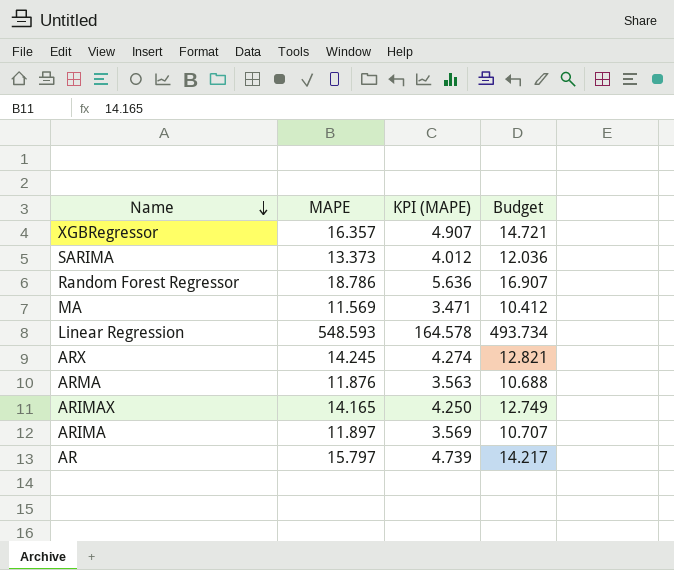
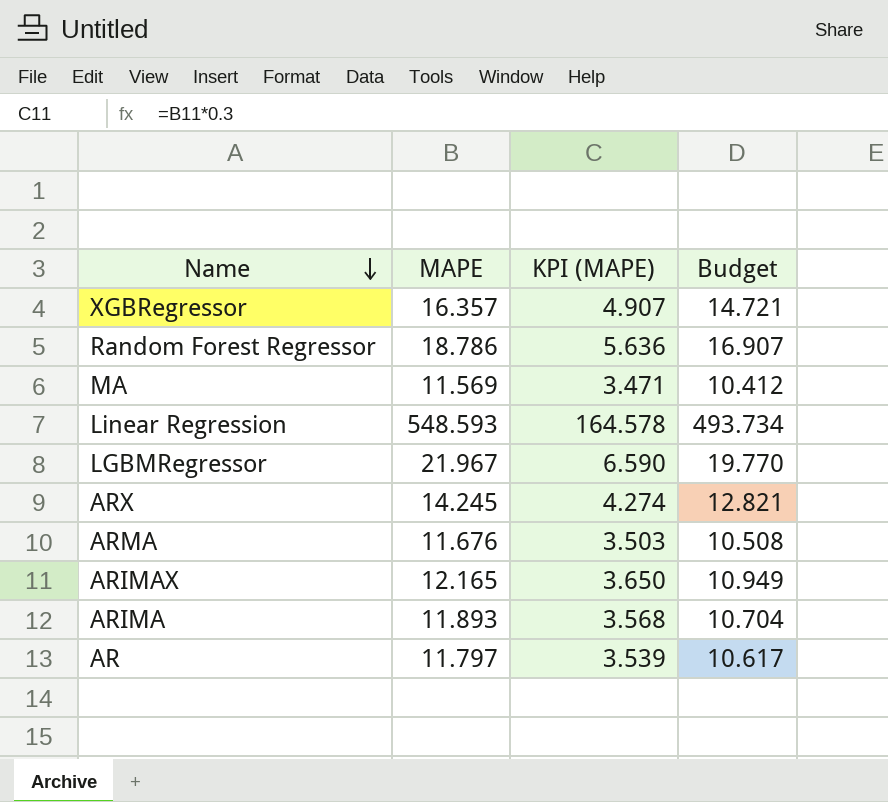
row SARIMA: 13.373 | 4.012 | 12.036 -> none
row LGBMRegressor: none -> 21.967 | 6.590 | 19.770
ARMA | MAPE: 11.876 -> 11.676
ARMA | KPI (MAPE): 3.563 -> 3.503
ARMA | Budget: 10.688 -> 10.508
ARIMAX | MAPE: 14.165 -> 12.165
ARIMAX | KPI (MAPE): 4.250 -> 3.650
ARIMAX | Budget: 12.749 -> 10.949
ARIMA | MAPE: 11.897 -> 11.893
ARIMA | KPI (MAPE): 3.569 -> 3.568
ARIMA | Budget: 10.707 -> 10.704
AR | MAPE: 15.797 -> 11.797
AR | KPI (MAPE): 4.739 -> 3.539
AR | Budget: 14.217 -> 10.617

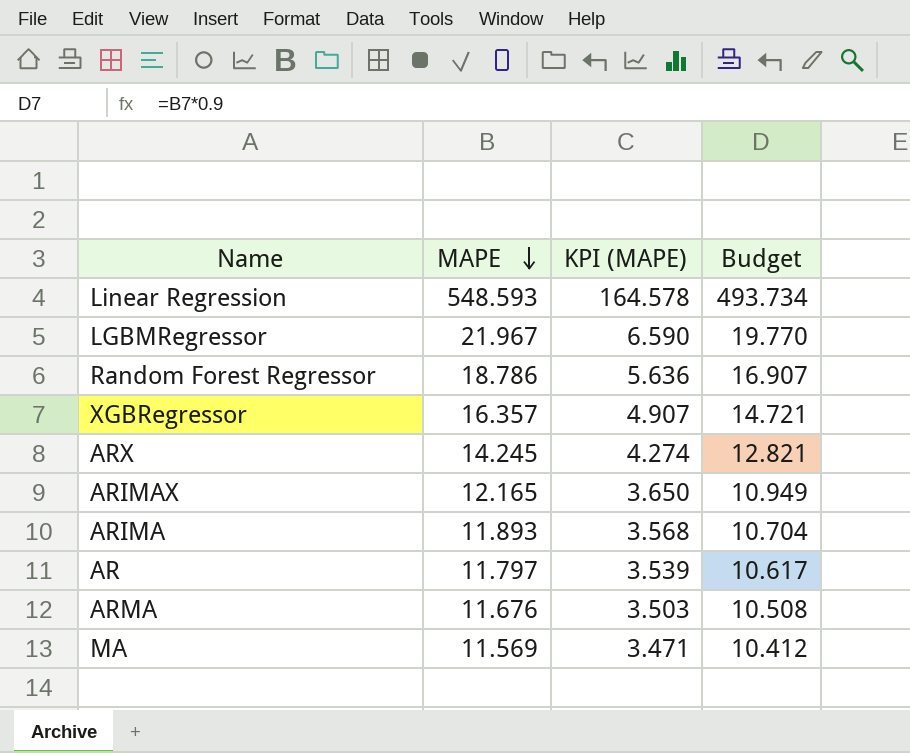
row order: Name descending -> MAPE descending

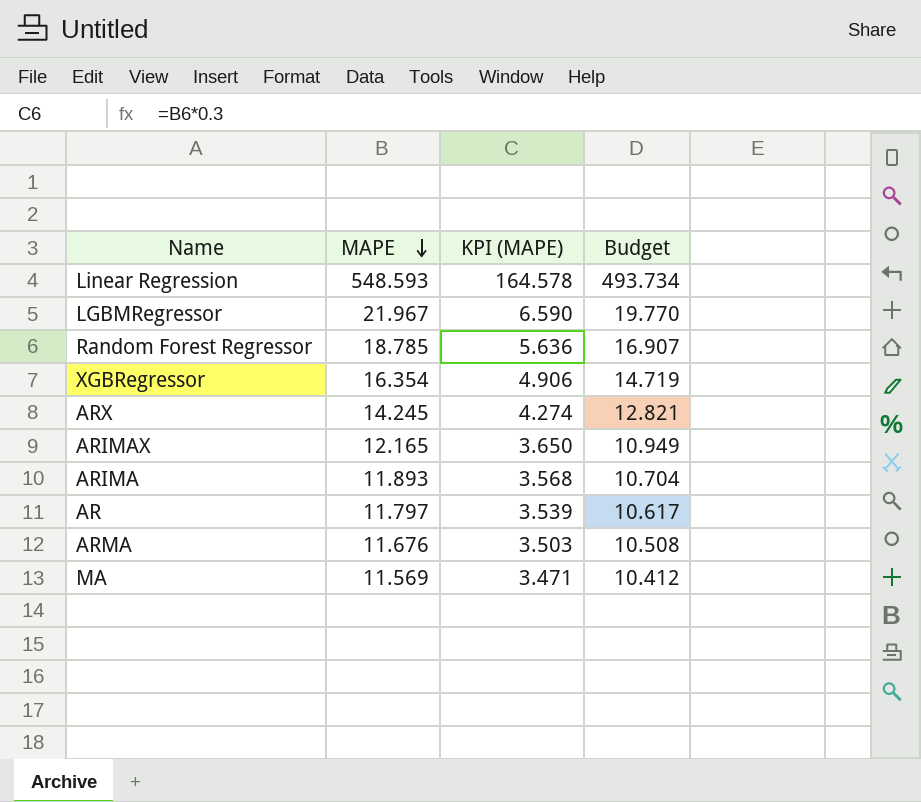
Random Forest Regressor | MAPE: 18.786 -> 18.785
XGBRegressor | MAPE: 16.357 -> 16.354
XGBRegressor | KPI (MAPE): 4.907 -> 4.906
XGBRegressor | Budget: 14.721 -> 14.719

